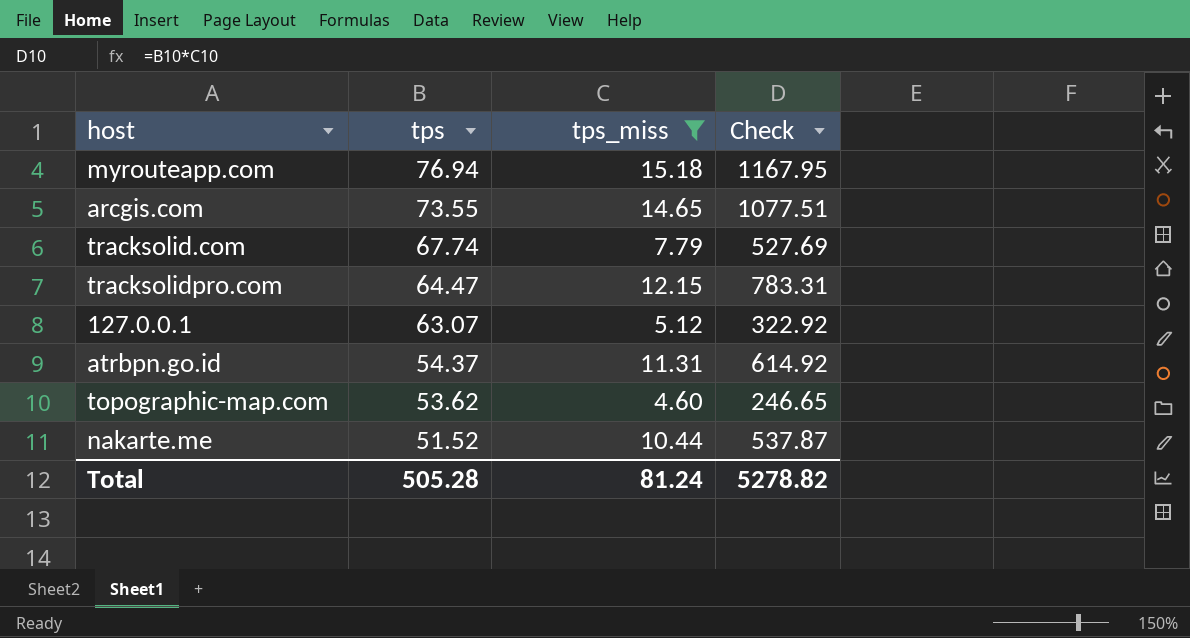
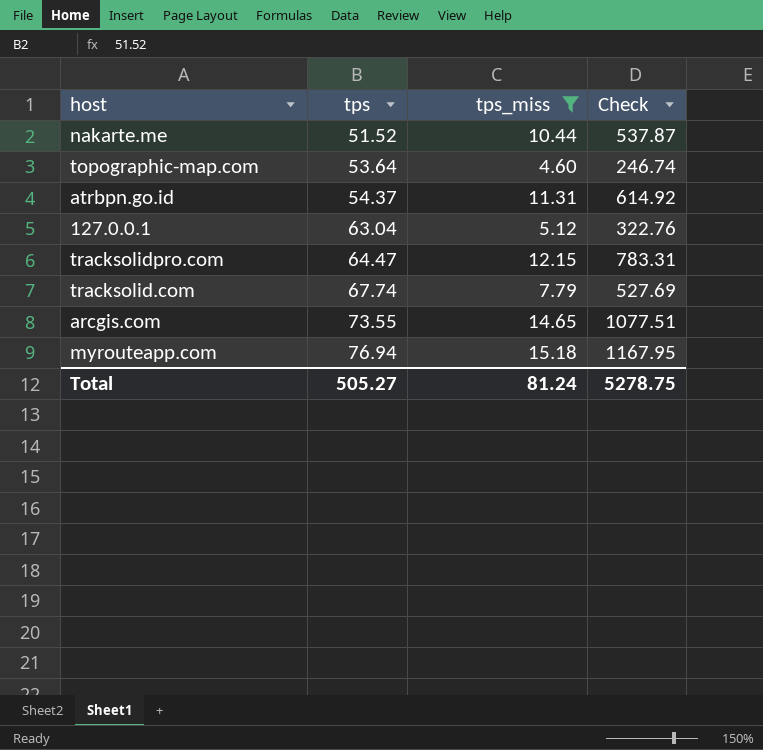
row order: tps descending -> tps ascending
topographic-map.com | tps: 53.62 -> 53.64
topographic-map.com | Check: 246.65 -> 246.74
127.0.0.1 | tps: 63.07 -> 63.04
127.0.0.1 | Check: 322.92 -> 322.76
Total | tps: 505.28 -> 505.27
Total | Check: 5278.82 -> 5278.75

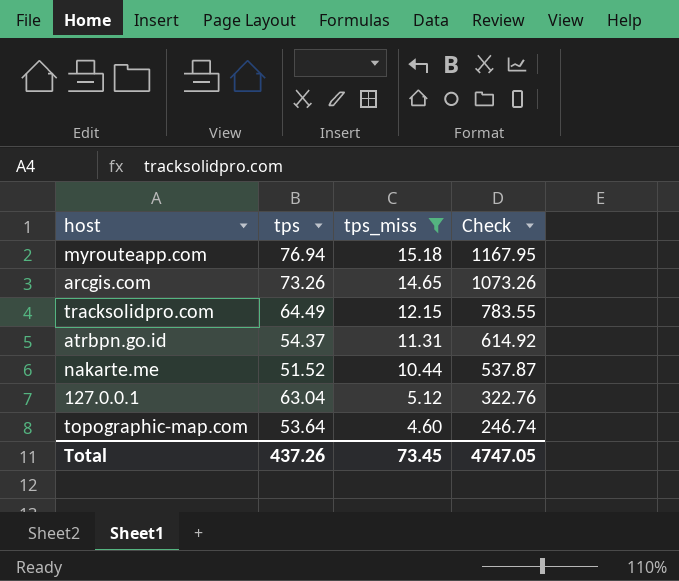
row order: tps ascending -> tps_miss descending
row tracksolid.com: 67.74 | 7.79 | 527.69 -> none
arcgis.com | tps: 73.55 -> 73.26
arcgis.com | Check: 1077.51 -> 1073.26
tracksolidpro.com | tps: 64.47 -> 64.49
tracksolidpro.com | Check: 783.31 -> 783.55
Total | tps: 505.27 -> 437.26
Total | tps_miss: 81.24 -> 73.45
Total | Check: 5278.75 -> 4747.05

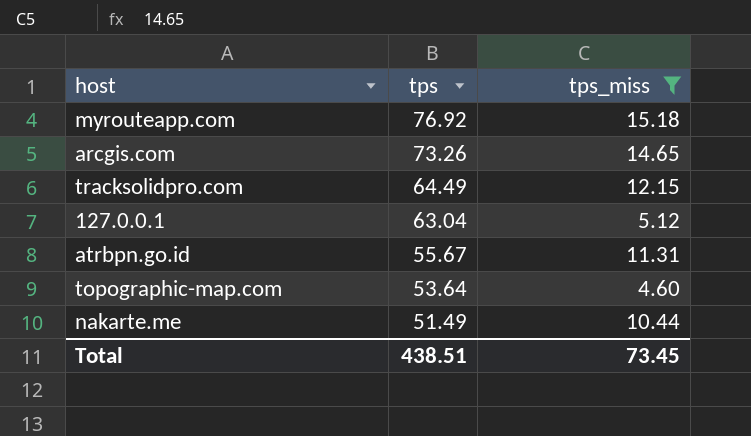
row order: tps_miss descending -> tps descending
column Check | formula: [tps] * [tps_miss] -> none
myrouteapp.com | tps: 76.94 -> 76.92
atrbpn.go.id | tps: 54.37 -> 55.67
nakarte.me | tps: 51.52 -> 51.49
Total | tps: 437.26 -> 438.51

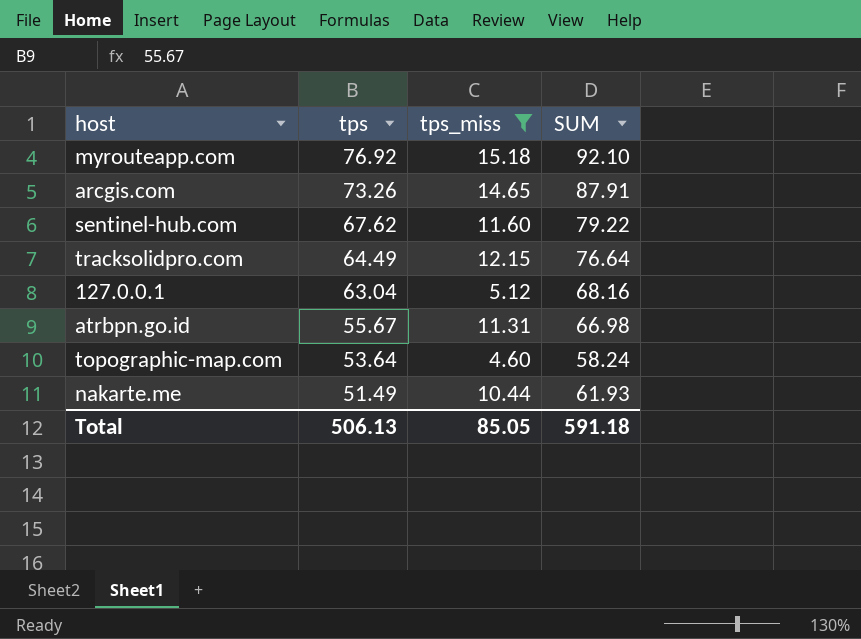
column SUM | formula: none -> [tps] + [tps_miss]
row sentinel-hub.com: none -> 67.62 | 11.60 | 79.22
Total | tps: 438.51 -> 506.13
Total | tps_miss: 73.45 -> 85.05

